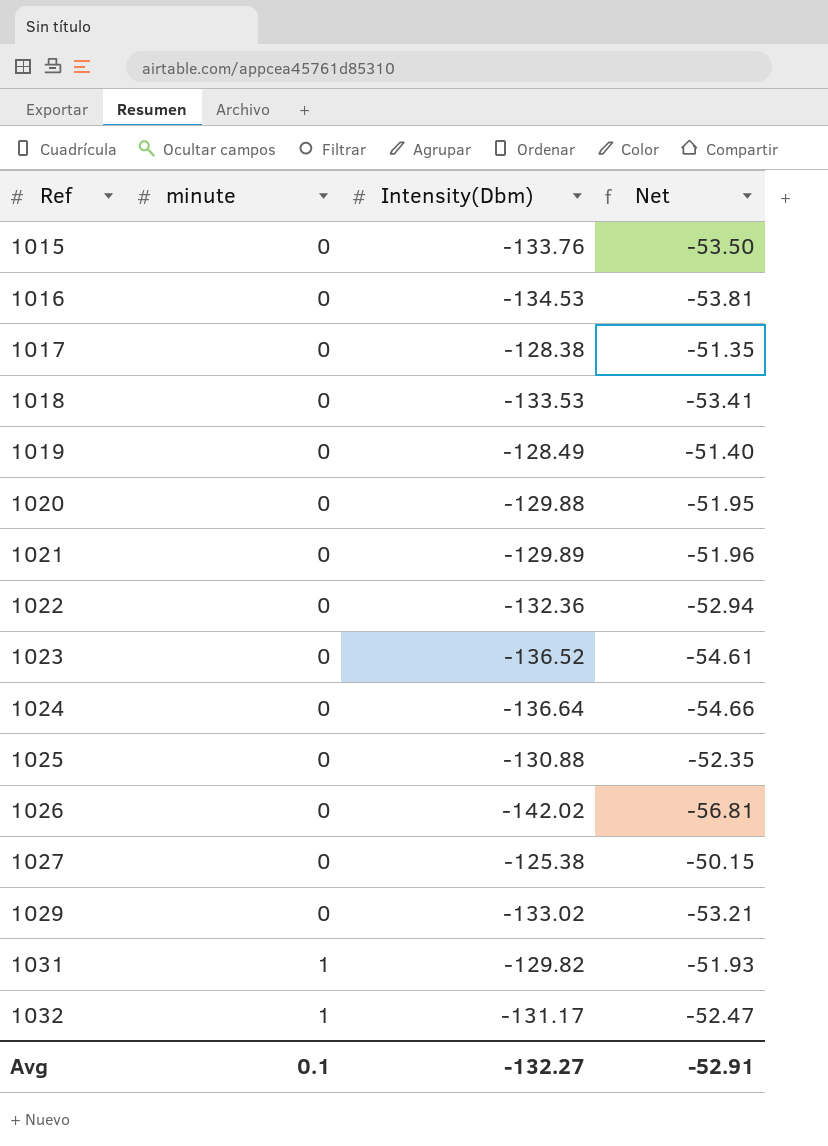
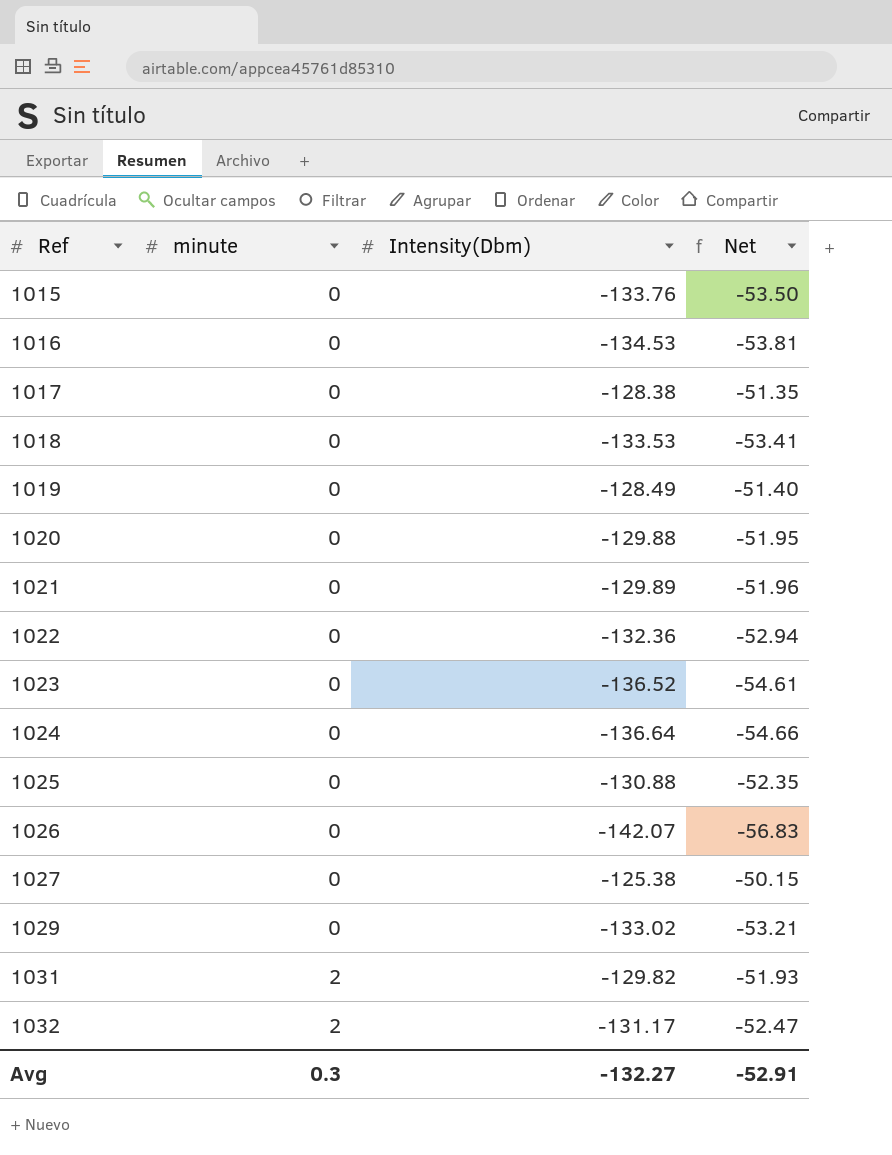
1026 | Intensity(Dbm): -142.02 -> -142.07
1026 | Net: -56.81 -> -56.83
1031 | minute: 1 -> 2
1032 | minute: 1 -> 2
Avg | minute: 0.1 -> 0.3

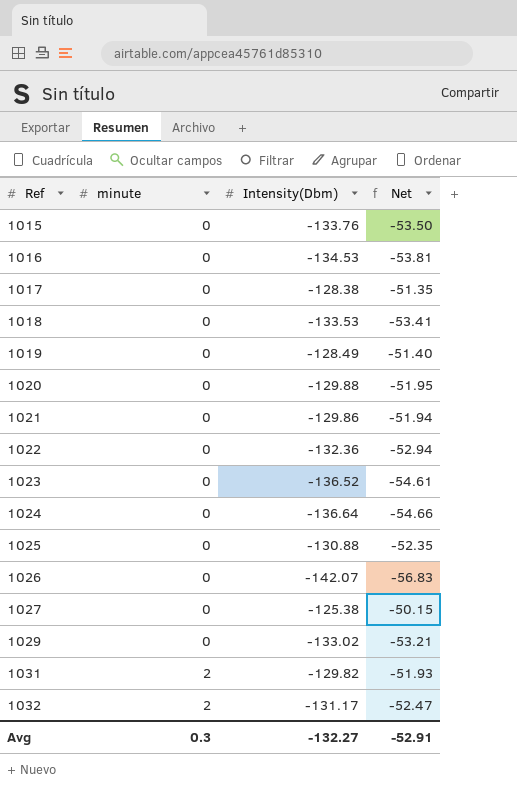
1021 | Intensity(Dbm): -129.89 -> -129.86
1021 | Net: -51.96 -> -51.94

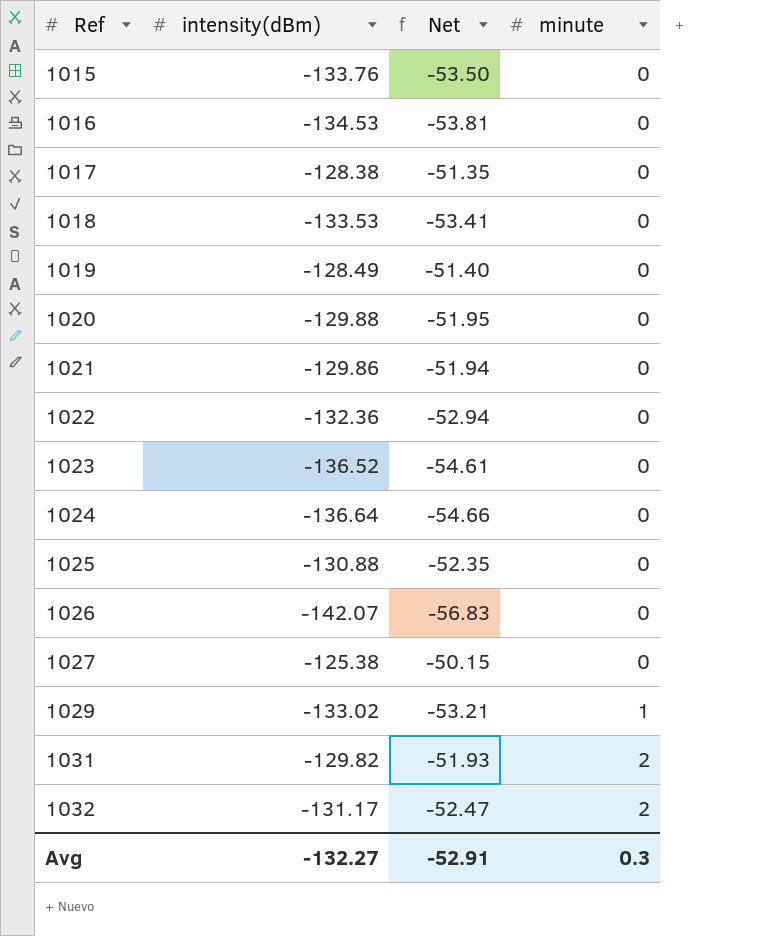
column name: Intensity(Dbm) -> intensity(dBm)
column minute | position: 2 -> 4
1029 | minute: 0 -> 1

